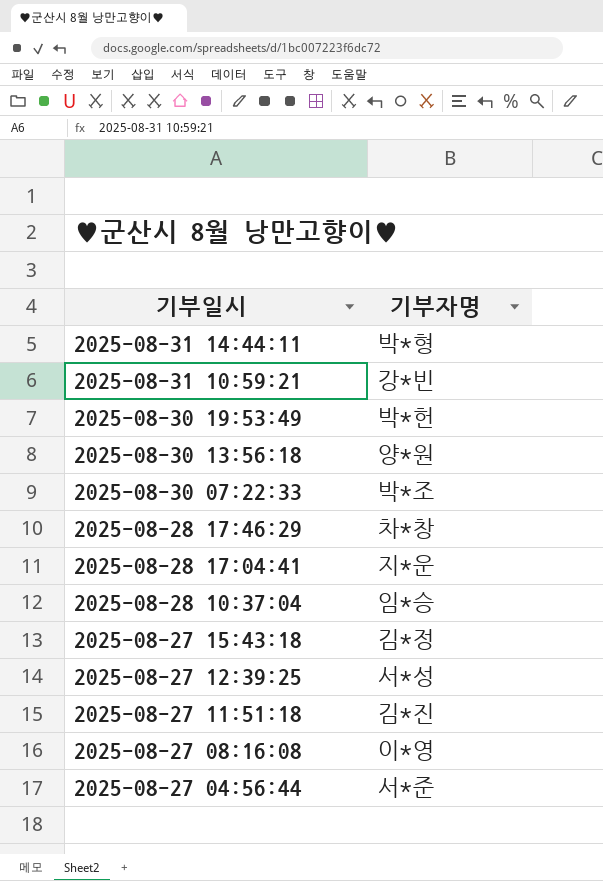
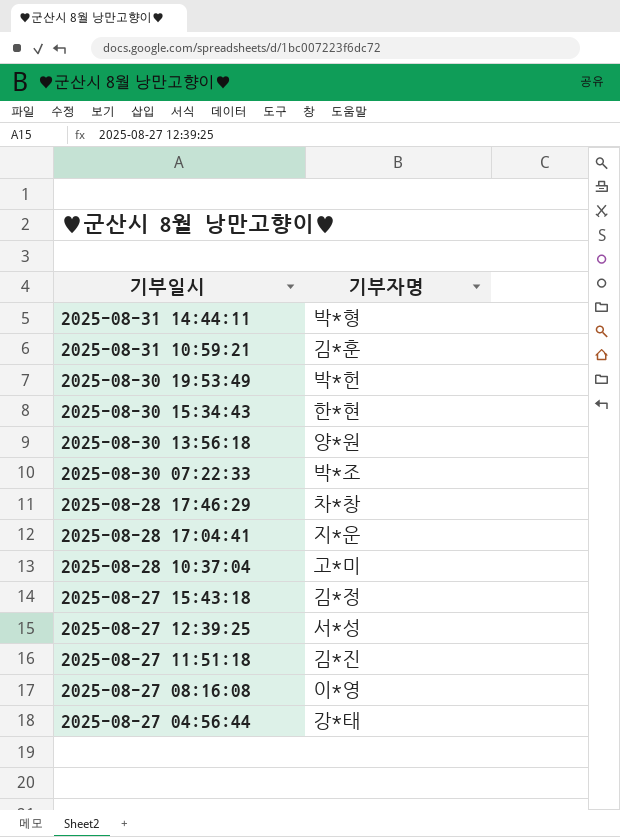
2025-08-31 10:59:21 | 기부자명: 강*빈 -> 김*훈
row 2025-08-30 15:34:43: none -> 한*현
2025-08-28 10:37:04 | 기부자명: 임*승 -> 고*미
2025-08-27 04:56:44 | 기부자명: 서*준 -> 강*태

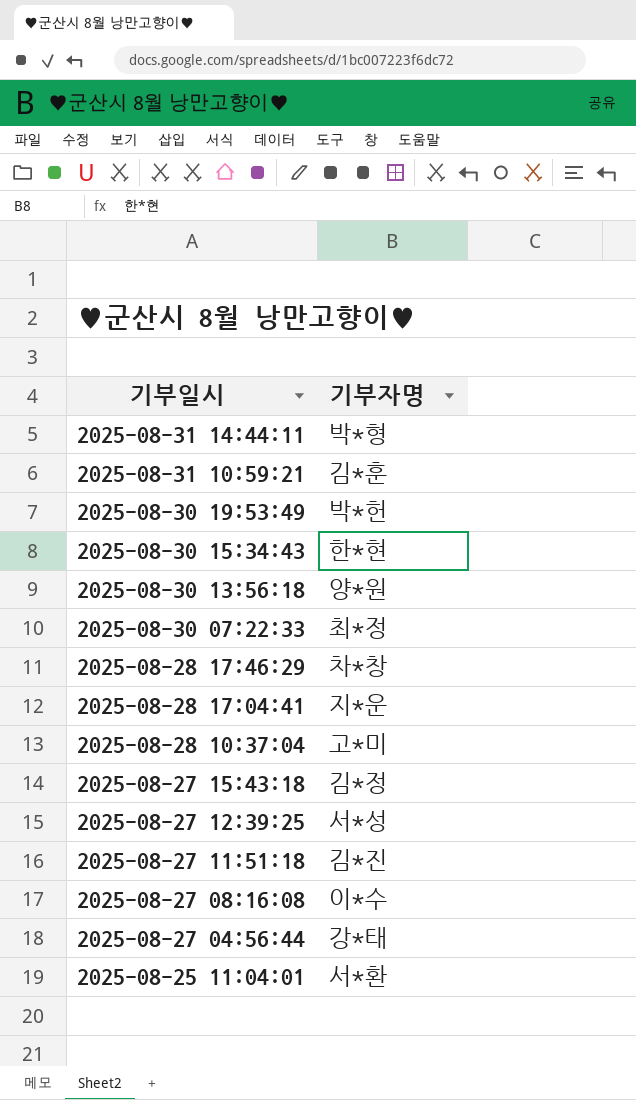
2025-08-30 07:22:33 | 기부자명: 박*조 -> 최*정
2025-08-27 08:16:08 | 기부자명: 이*영 -> 이*수
row 2025-08-25 11:04:01: none -> 서*환

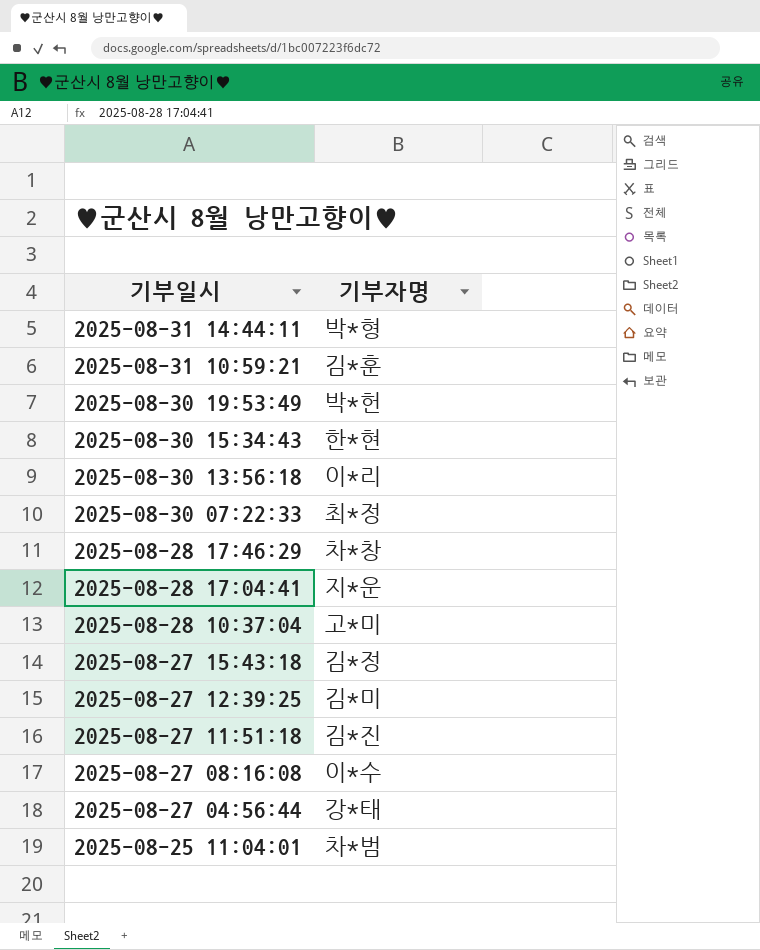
2025-08-30 13:56:18 | 기부자명: 양*원 -> 이*리
2025-08-27 12:39:25 | 기부자명: 서*성 -> 김*미
2025-08-25 11:04:01 | 기부자명: 서*환 -> 차*범

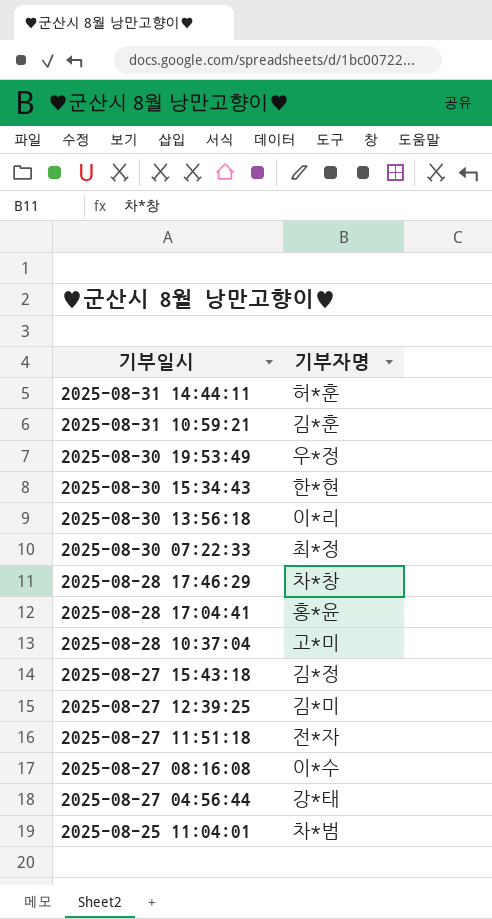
2025-08-31 14:44:11 | 기부자명: 박*형 -> 허*훈
2025-08-30 19:53:49 | 기부자명: 박*헌 -> 우*정
2025-08-28 17:04:41 | 기부자명: 지*운 -> 홍*윤
2025-08-27 11:51:18 | 기부자명: 김*진 -> 전*자

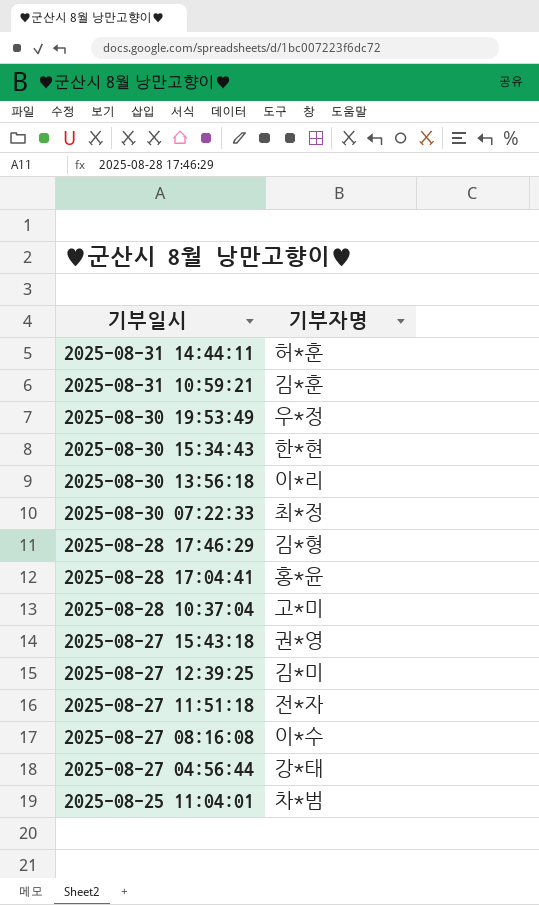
2025-08-28 17:46:29 | 기부자명: 차*창 -> 김*형
2025-08-27 15:43:18 | 기부자명: 김*정 -> 권*영

